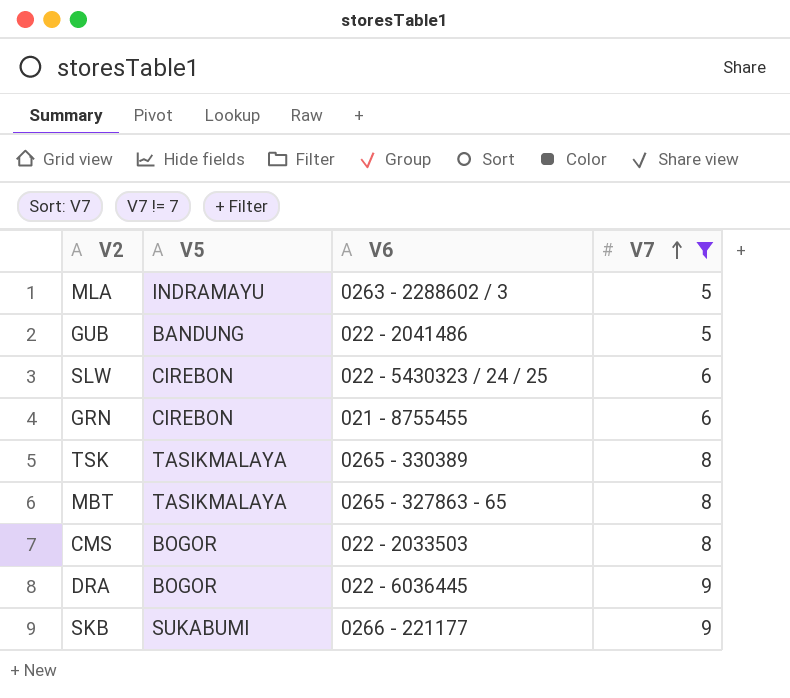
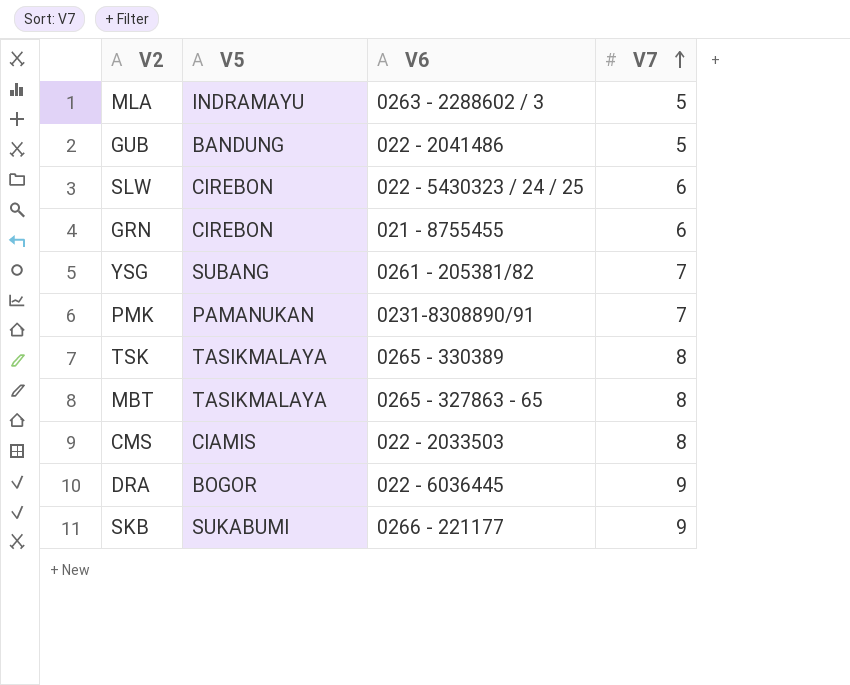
filter: V7 != 7 -> none
CMS | V5: BOGOR -> CIAMIS

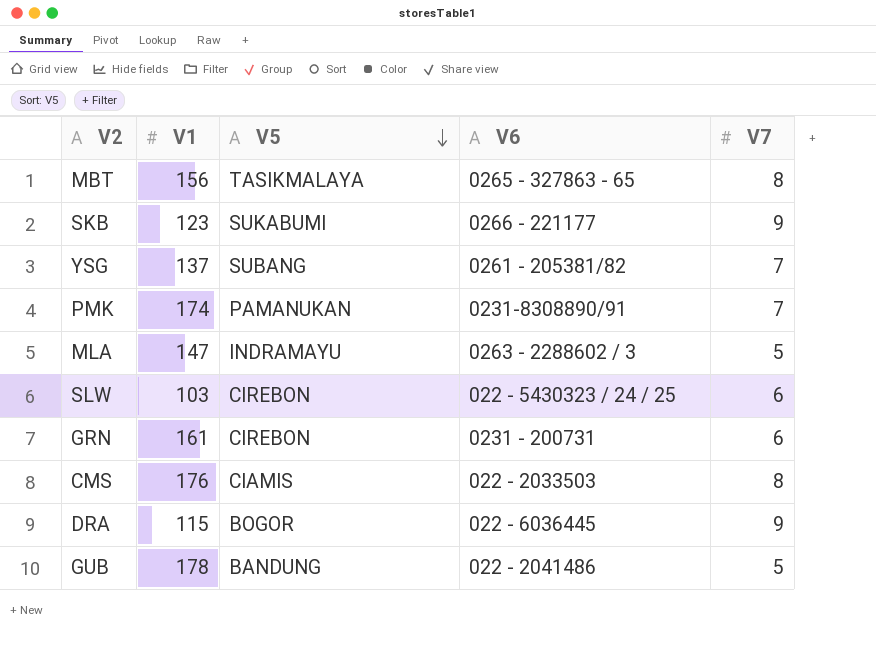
row order: V7 ascending -> V5 descending
column V1 | position: none -> 2
row TSK: TASIKMALAYA | 0265 - 330389 | 8 -> none
GRN | V6: 021 - 8755455 -> 0231 - 200731

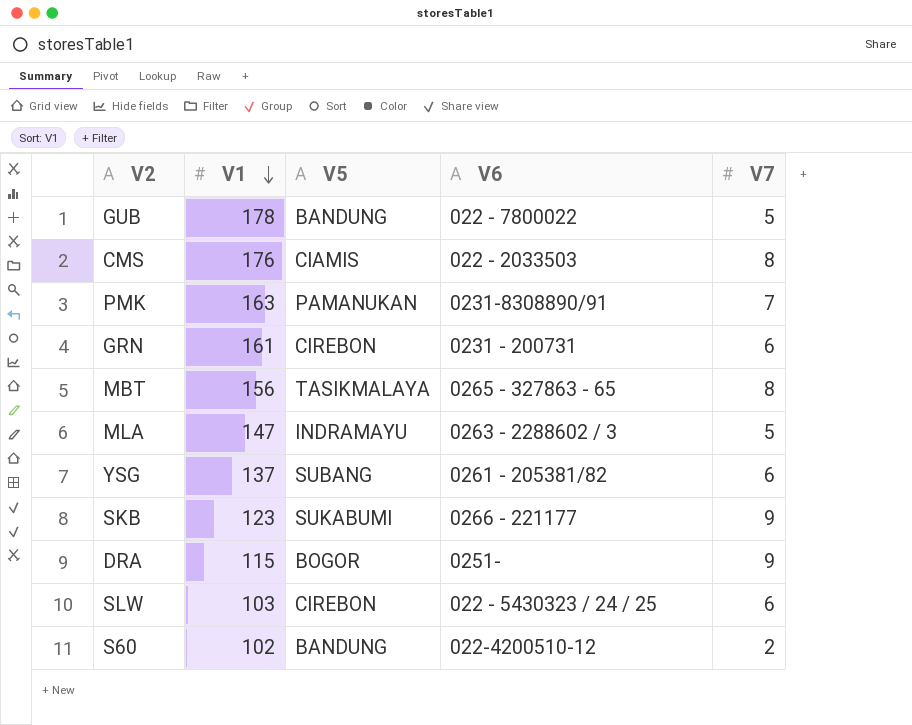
row order: V5 descending -> V1 descending
GUB | V6: 022 - 2041486 -> 022 - 7800022
PMK | V1: 174 -> 163
YSG | V7: 7 -> 6
DRA | V6: 022 - 6036445 -> 0251-
row S60: none -> 102 | BANDUNG | 022-4200510-12 | 2

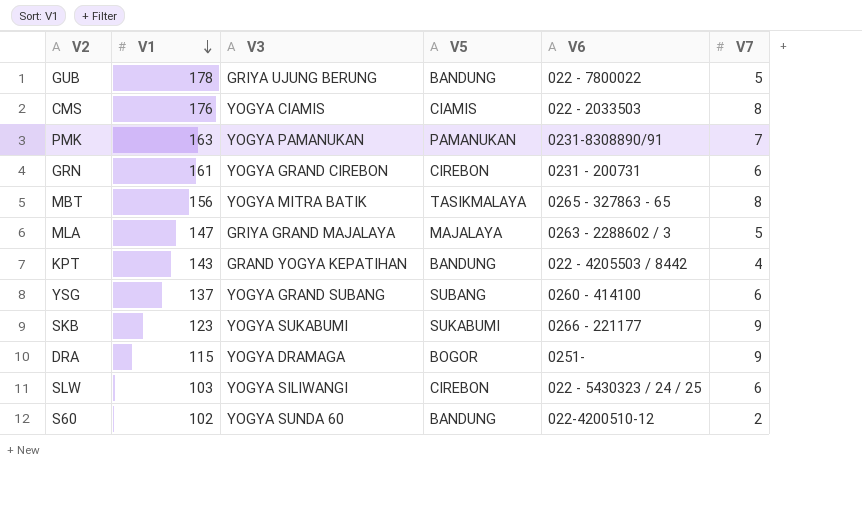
column V3 | position: none -> 3
MLA | V5: INDRAMAYU -> MAJALAYA
row KPT: none -> 143 | GRAND YOGYA KEPATIHAN | BANDUNG | 022 - 4205503 / 8442 | 4
YSG | V6: 0261 - 205381/82 -> 0260 - 414100

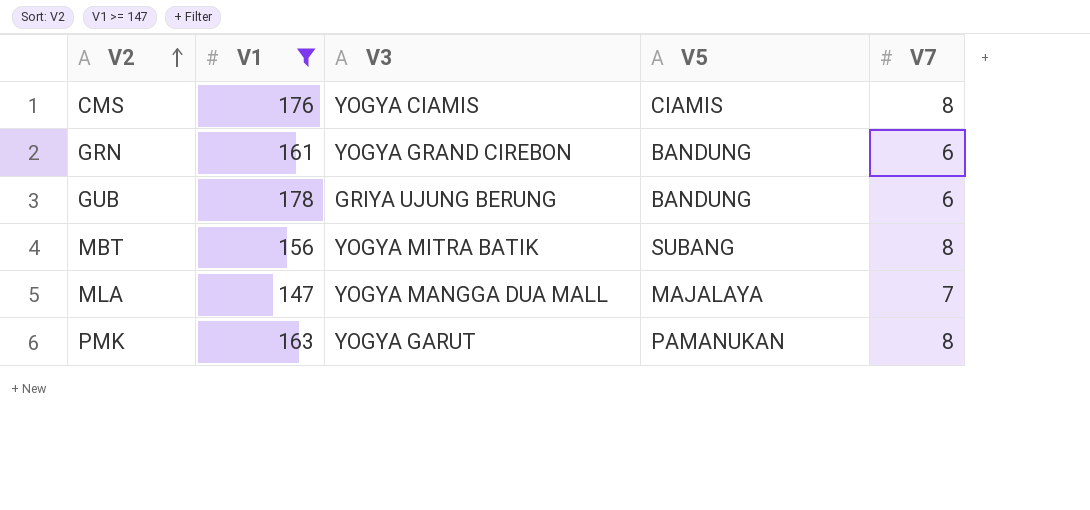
filter: none -> V1 >= 147
row order: V1 descending -> V2 ascending
column V6 | position: 5 -> none
GRN | V5: CIREBON -> BANDUNG
GUB | V7: 5 -> 6
MBT | V5: TASIKMALAYA -> SUBANG
MLA | V3: GRIYA GRAND MAJALAYA -> YOGYA MANGGA DUA MALL
MLA | V7: 5 -> 7
PMK | V3: YOGYA PAMANUKAN -> YOGYA GARUT
PMK | V7: 7 -> 8

